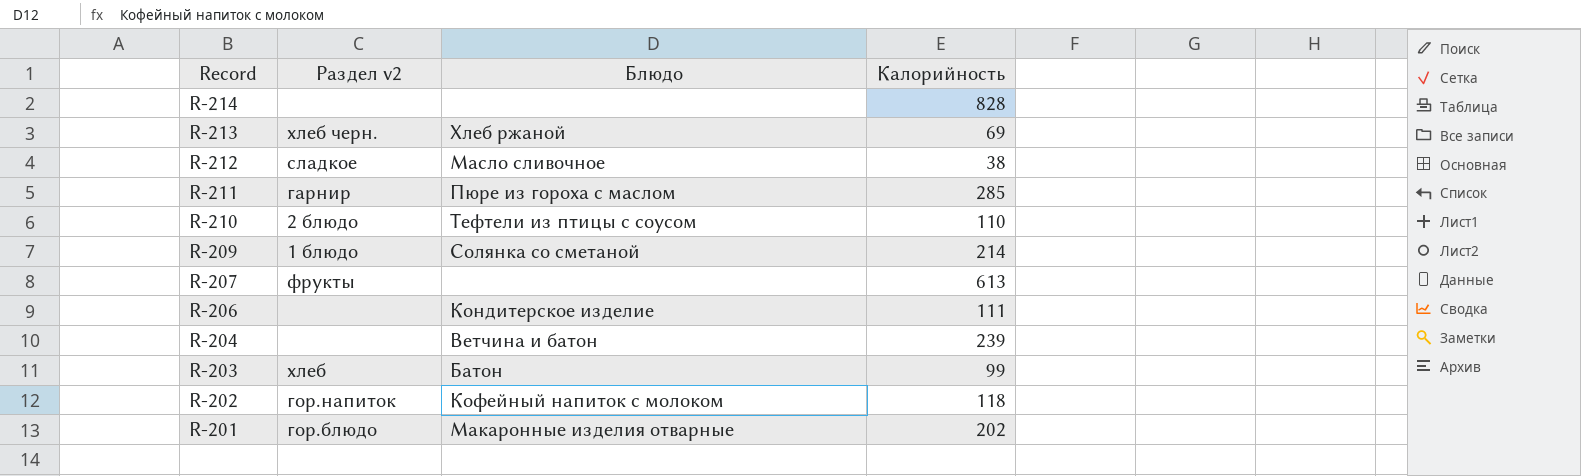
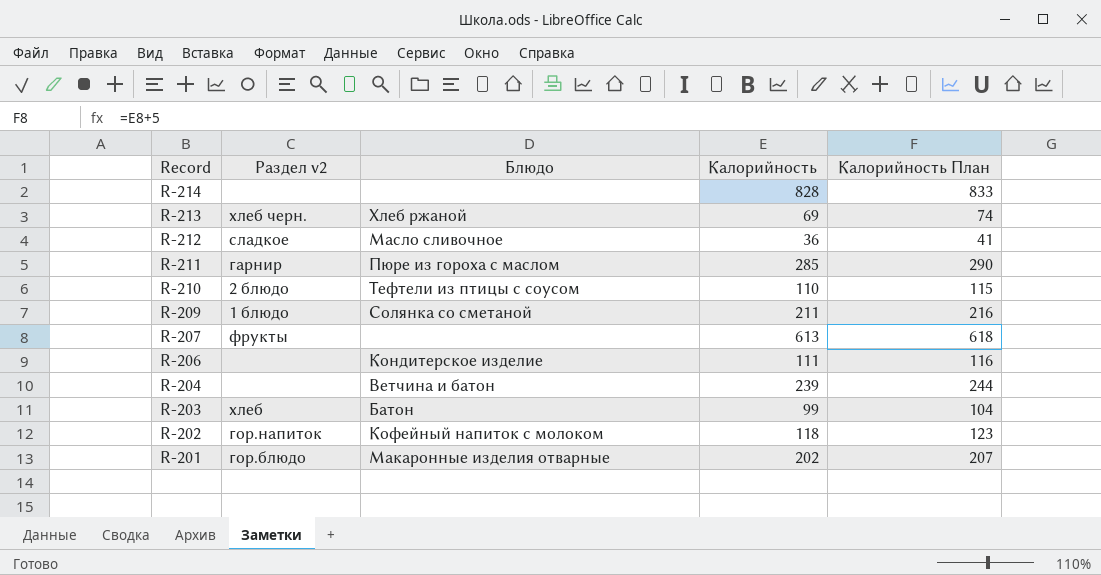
column Калорийность План | formula: none -> [Калорийность] + 5
R-212 | Калорийность: 38 -> 36
R-209 | Калорийность: 214 -> 211

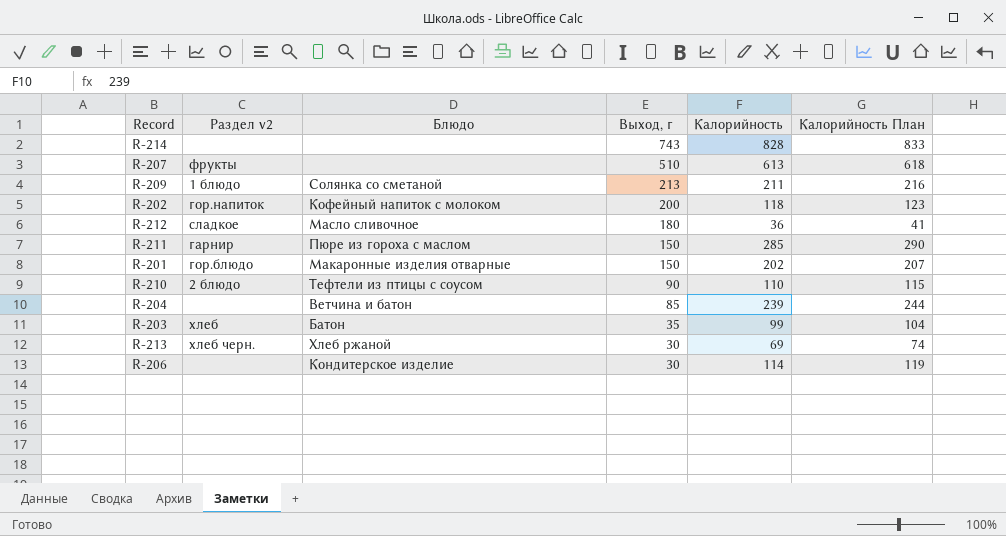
row order: Record descending -> Выход, г descending
column Выход, г | position: none -> 4
R-206 | Калорийность: 111 -> 114
R-206 | Калорийность План: 116 -> 119

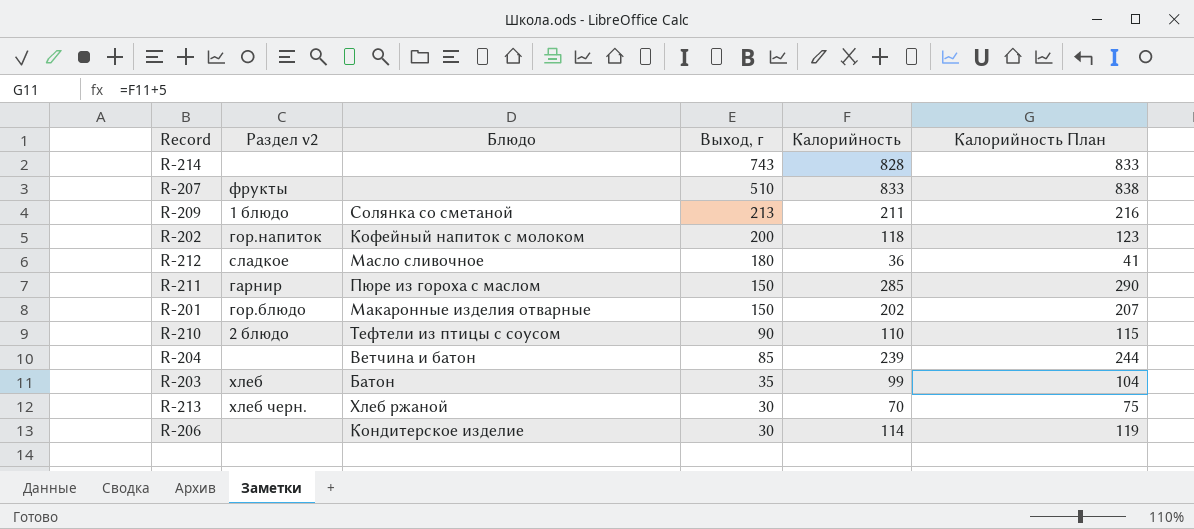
R-207 | Калорийность: 613 -> 833
R-207 | Калорийность План: 618 -> 838
R-213 | Калорийность: 69 -> 70
R-213 | Калорийность План: 74 -> 75

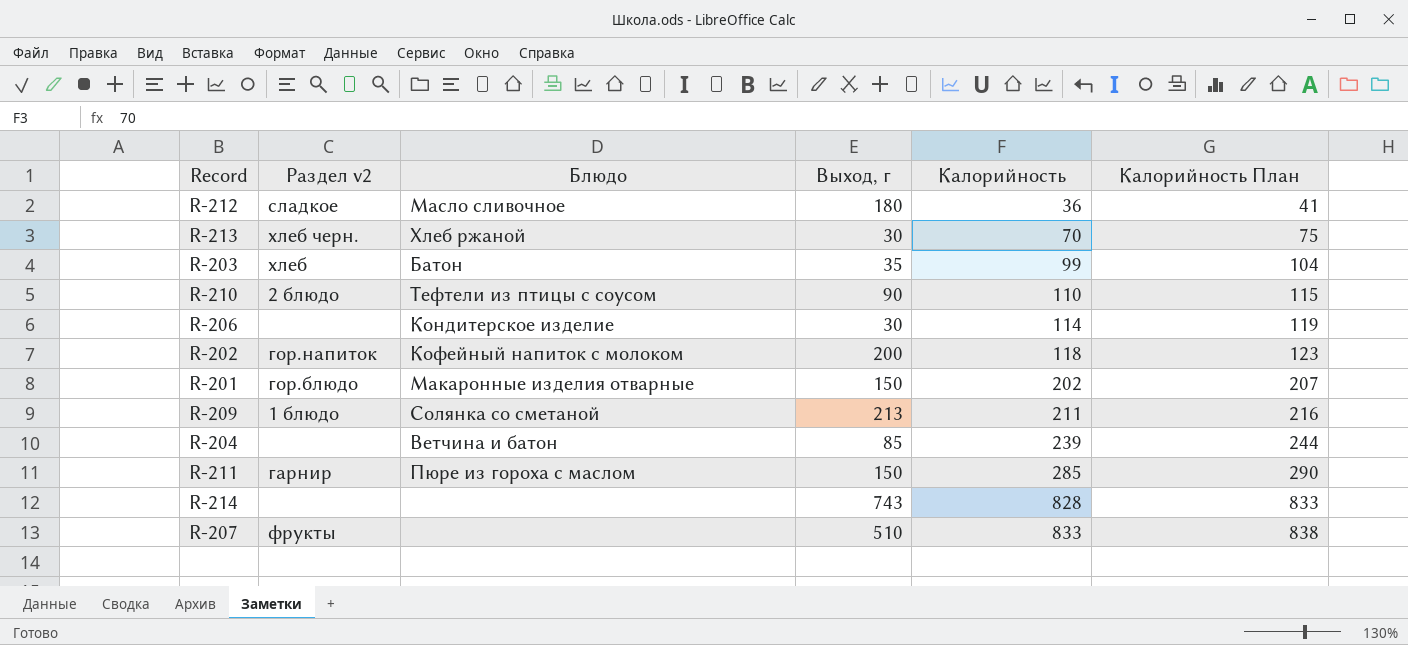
row order: Выход, г descending -> Калорийность ascending

